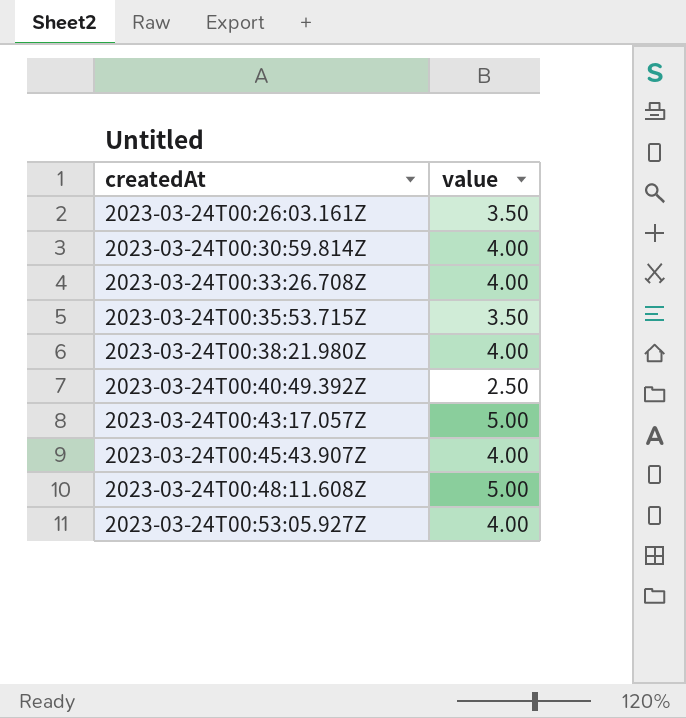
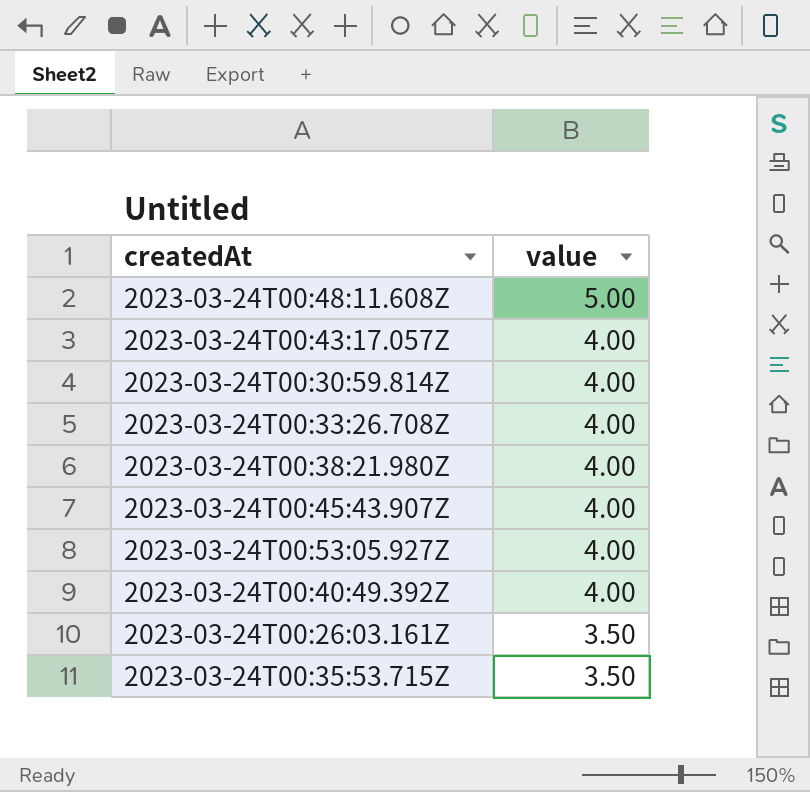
row order: createdAt ascending -> value descending
2023-03-24T00:43:17.057Z | value: 5.00 -> 4.00
2023-03-24T00:40:49.392Z | value: 2.50 -> 4.00

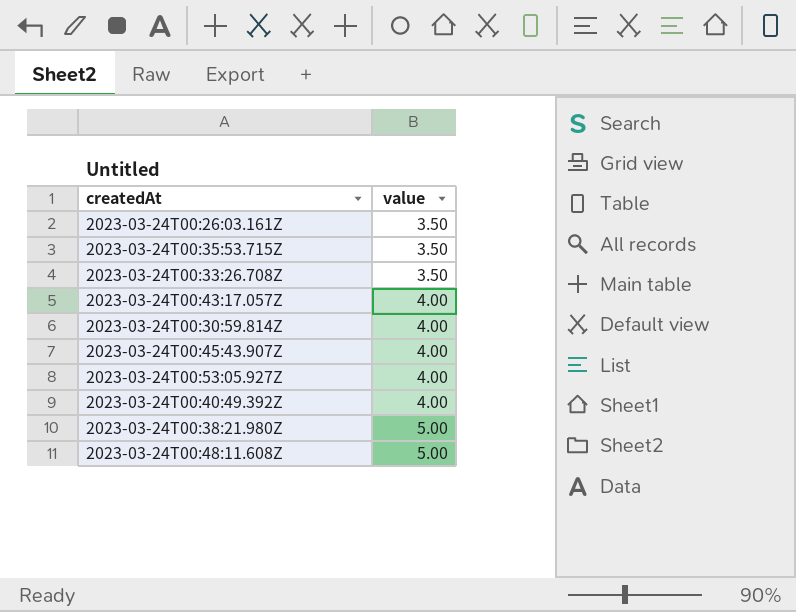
row order: value descending -> value ascending
2023-03-24T00:33:26.708Z | value: 4.00 -> 3.50
2023-03-24T00:38:21.980Z | value: 4.00 -> 5.00

